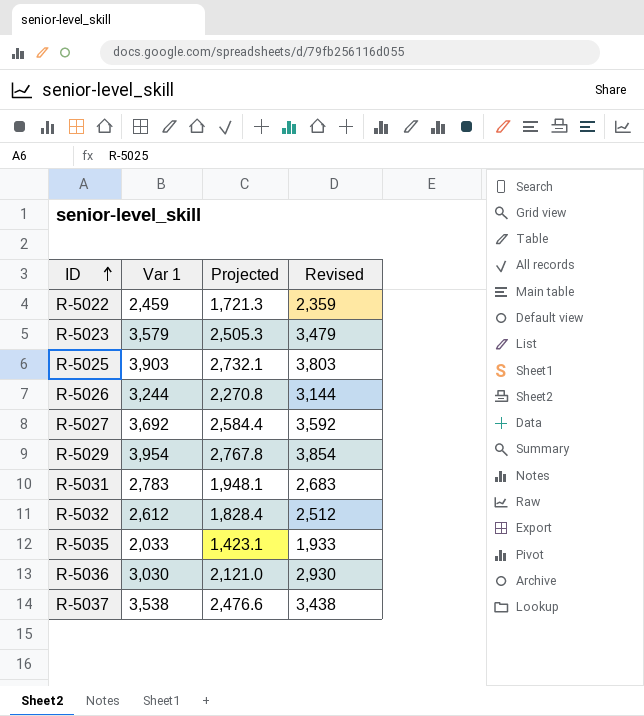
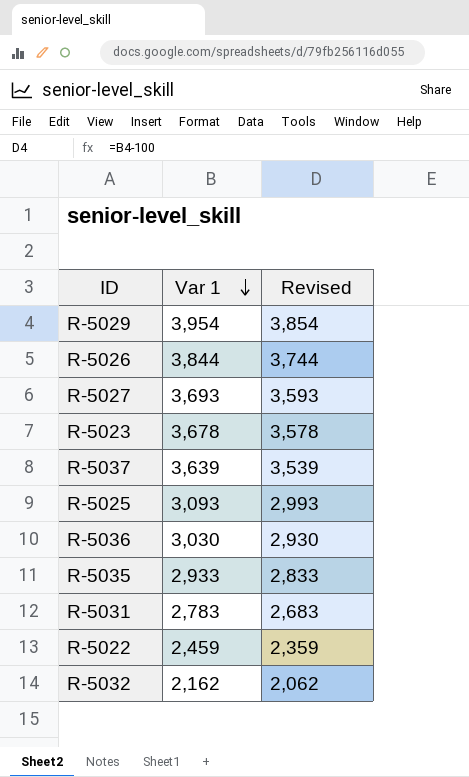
row order: ID ascending -> Var 1 descending
column Projected | formula: [Var 1] * 0.7 -> none
R-5026 | Var 1: 3,244 -> 3,844
R-5026 | Revised: 3,144 -> 3,744
R-5027 | Var 1: 3,692 -> 3,693
R-5027 | Revised: 3,592 -> 3,593
R-5023 | Var 1: 3,579 -> 3,678
R-5023 | Revised: 3,479 -> 3,578
R-5037 | Var 1: 3,538 -> 3,639
R-5037 | Revised: 3,438 -> 3,539
R-5025 | Var 1: 3,903 -> 3,093
R-5025 | Revised: 3,803 -> 2,993
R-5035 | Var 1: 2,033 -> 2,933
R-5035 | Revised: 1,933 -> 2,833
R-5032 | Var 1: 2,612 -> 2,162
R-5032 | Revised: 2,512 -> 2,062

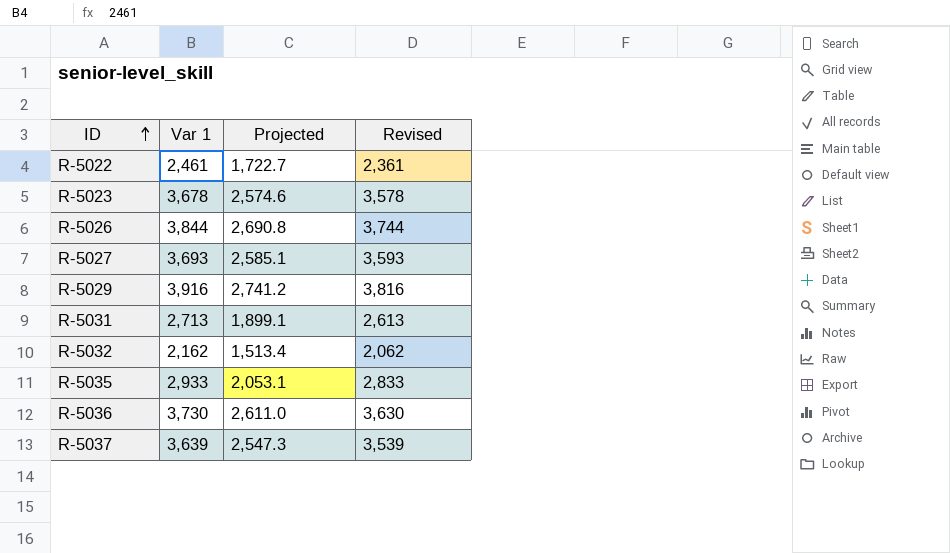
row order: Var 1 descending -> ID ascending
column Projected | formula: none -> [Var 1] * 0.7
row R-5025: 3,093 | 2,993 -> none
R-5022 | Var 1: 2,459 -> 2,461
R-5022 | Revised: 2,359 -> 2,361
R-5029 | Var 1: 3,954 -> 3,916
R-5029 | Revised: 3,854 -> 3,816
R-5031 | Var 1: 2,783 -> 2,713
R-5031 | Revised: 2,683 -> 2,613
R-5036 | Var 1: 3,030 -> 3,730
R-5036 | Revised: 2,930 -> 3,630

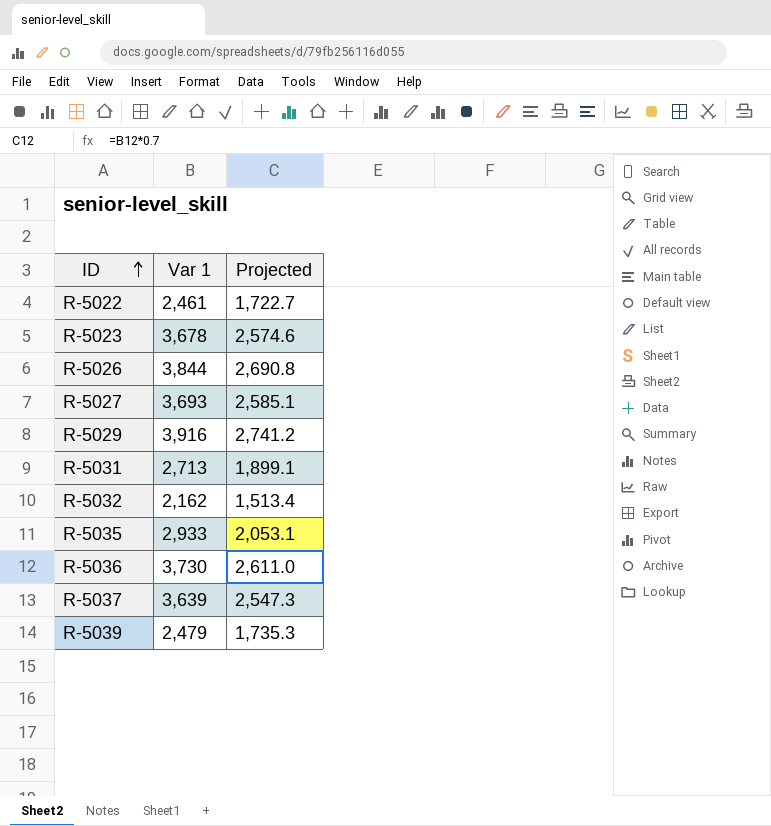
column Revised | formula: [Var 1] - 100 -> none
row R-5039: none -> 2,479 | 1,735.3

